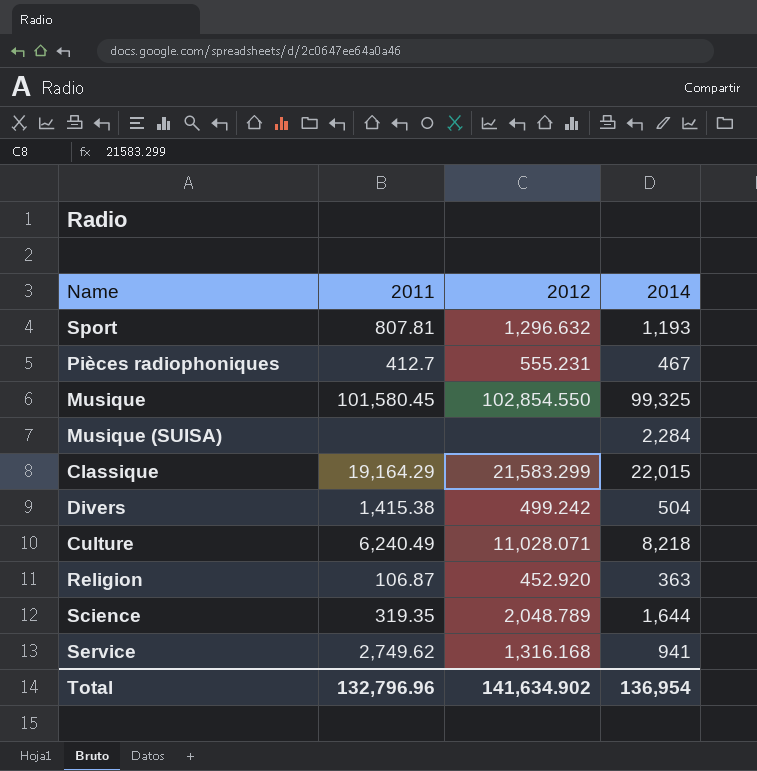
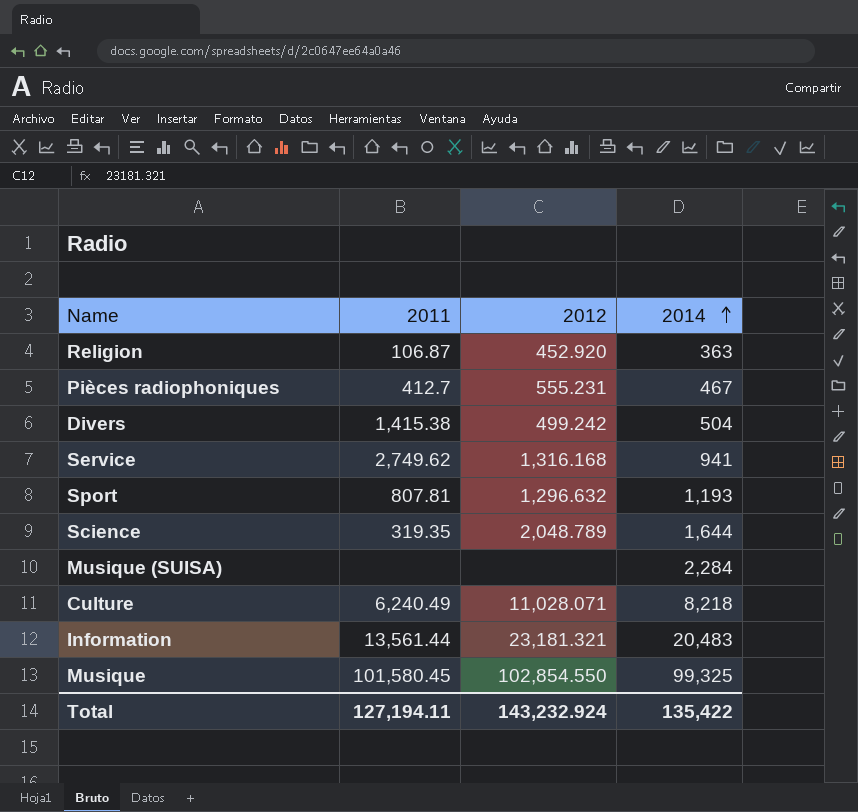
row order: none -> 2014 ascending
row Classique: 19,164.29 | 21,583.299 | 22,015 -> none
row Information: none -> 13,561.44 | 23,181.321 | 20,483
Total | 2011: 132,796.96 -> 127,194.11
Total | 2012: 141,634.902 -> 143,232.924
Total | 2014: 136,954 -> 135,422

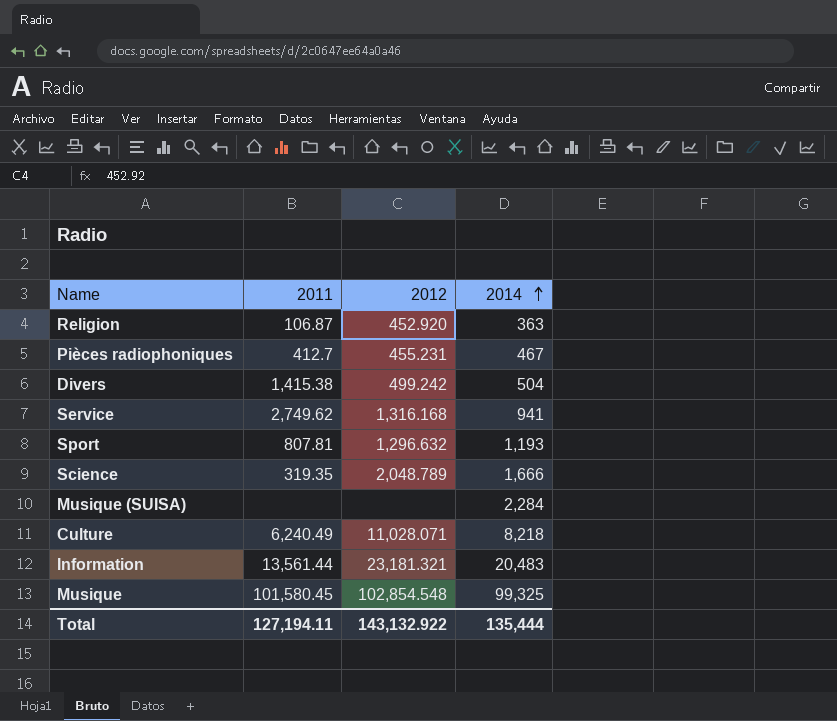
Pièces radiophoniques | 2012: 555.231 -> 455.231
Science | 2014: 1,644 -> 1,666
Musique | 2012: 102,854.550 -> 102,854.548
Total | 2012: 143,232.924 -> 143,132.922
Total | 2014: 135,422 -> 135,444

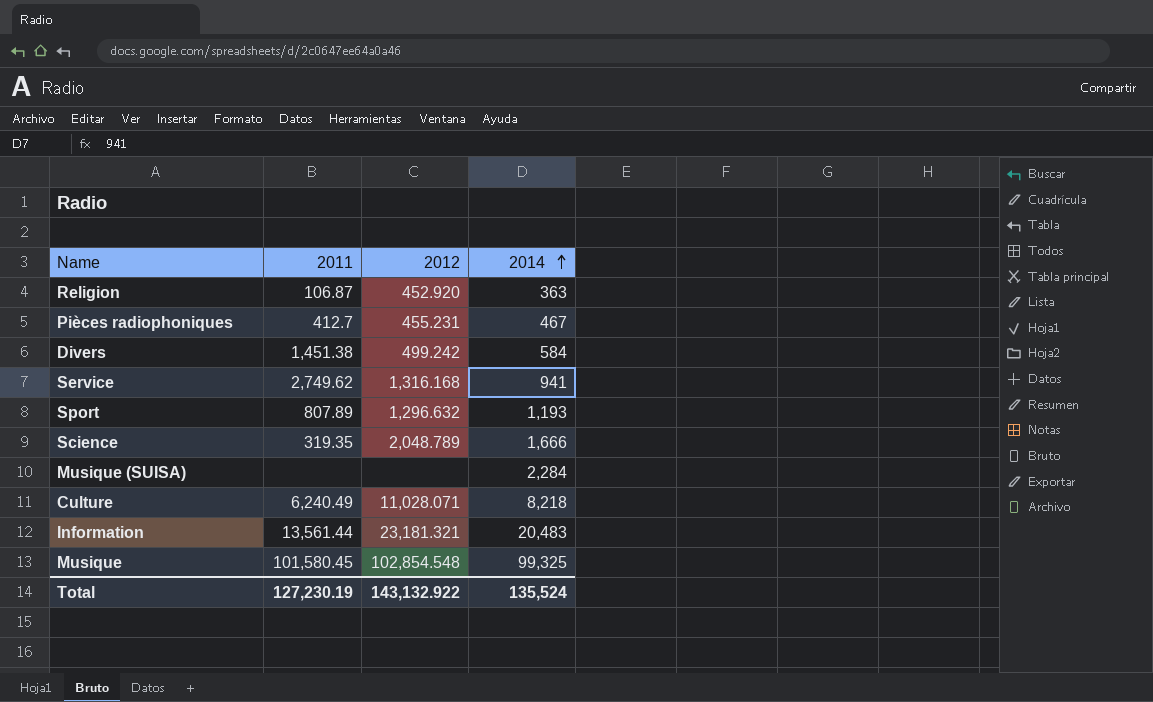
Divers | 2011: 1,415.38 -> 1,451.38
Divers | 2014: 504 -> 584
Sport | 2011: 807.81 -> 807.89
Total | 2011: 127,194.11 -> 127,230.19
Total | 2014: 135,444 -> 135,524

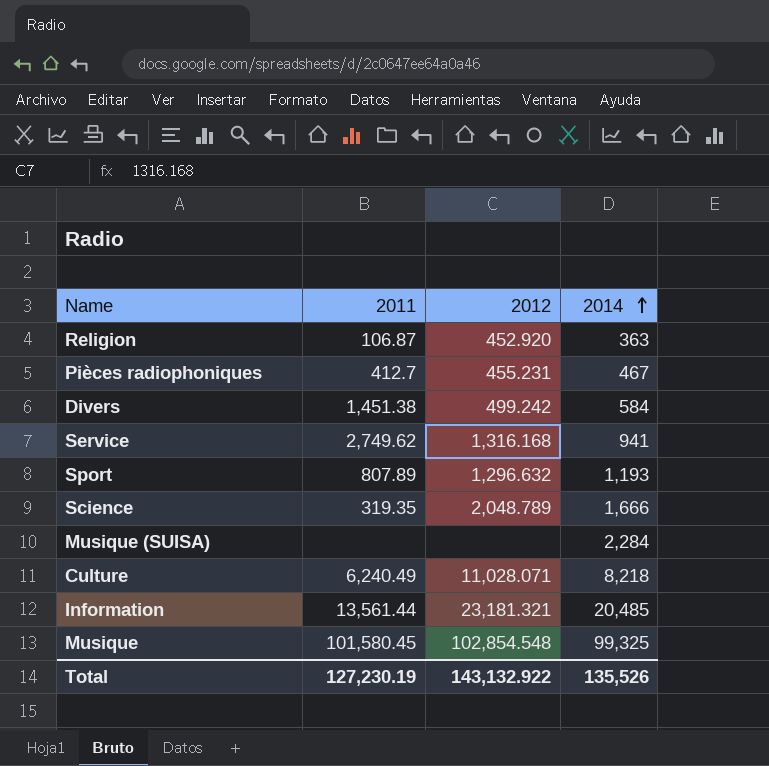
Information | 2014: 20,483 -> 20,485
Total | 2014: 135,524 -> 135,526

